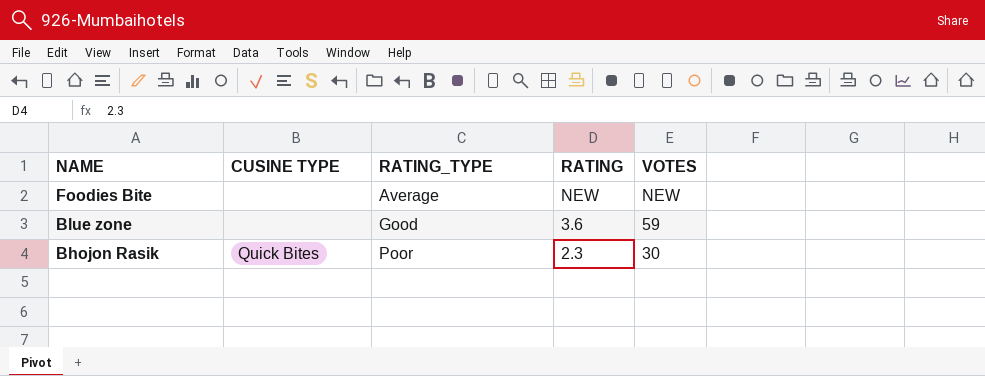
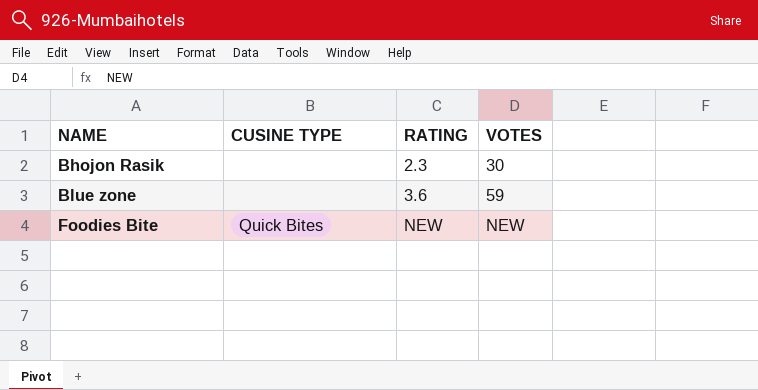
row order: NAME descending -> NAME ascending
column RATING_TYPE | position: 3 -> none
Bhojon Rasik | CUSINE TYPE: Quick Bites -> none
Foodies Bite | CUSINE TYPE: none -> Quick Bites

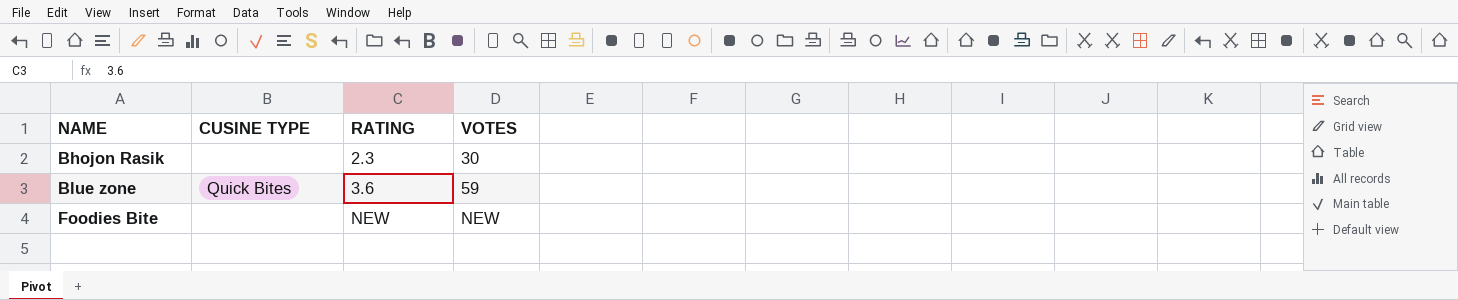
Blue zone | CUSINE TYPE: none -> Quick Bites
Foodies Bite | CUSINE TYPE: Quick Bites -> none

